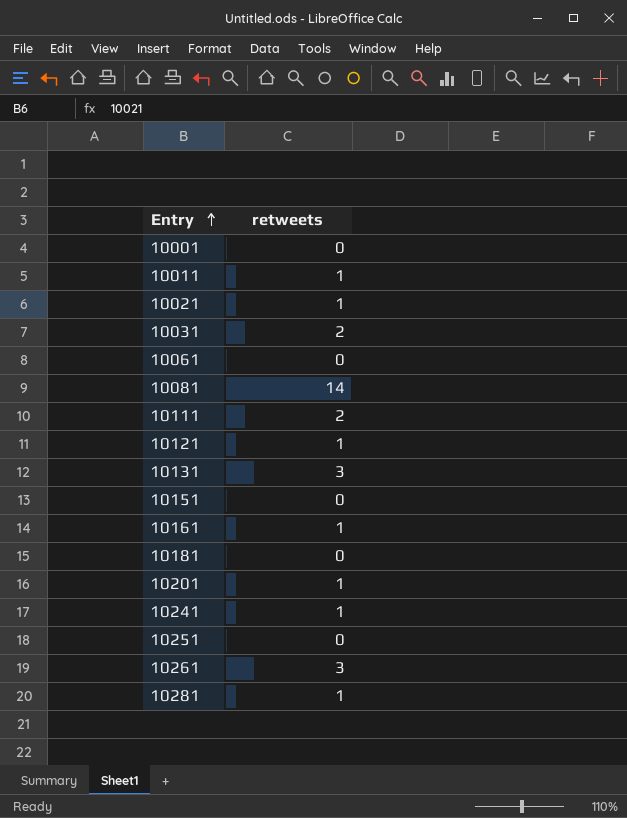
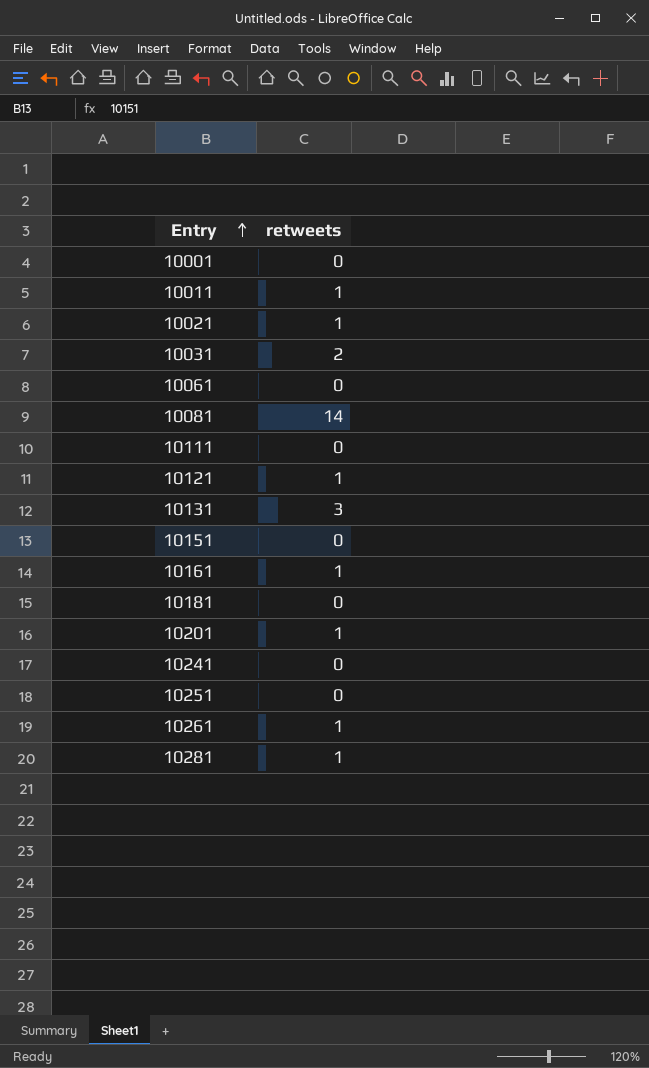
10111 | retweets: 2 -> 0
10241 | retweets: 1 -> 0
10261 | retweets: 3 -> 1

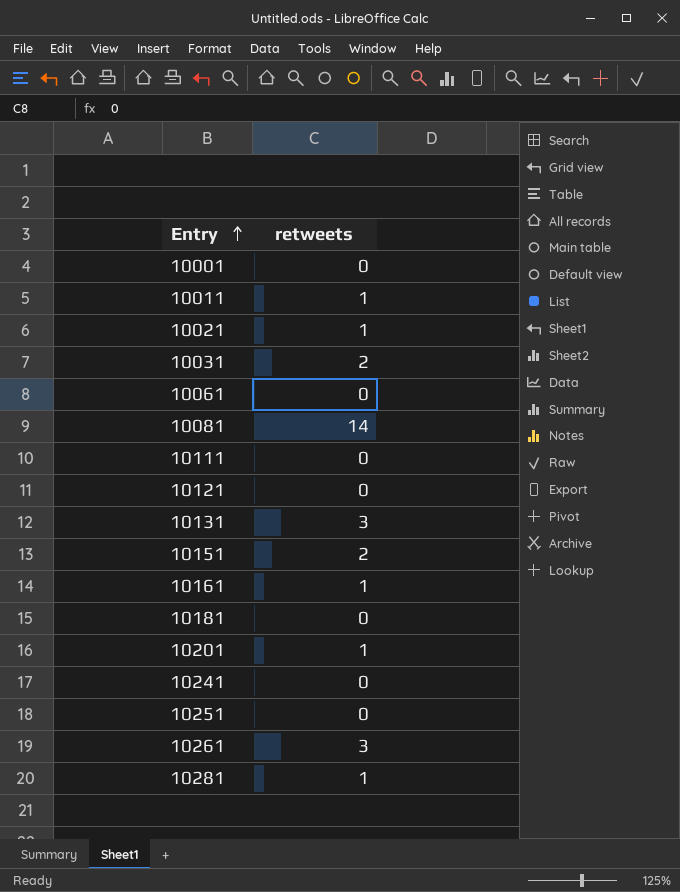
10121 | retweets: 1 -> 0
10151 | retweets: 0 -> 2
10261 | retweets: 1 -> 3

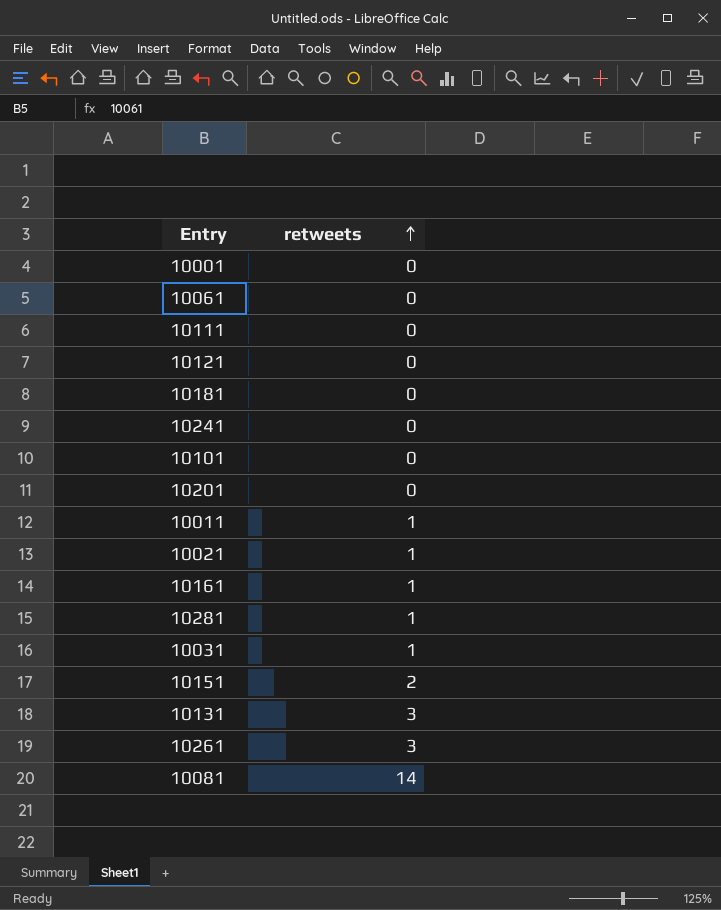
row order: Entry ascending -> retweets ascending
row 10251: 0 -> none
row 10101: none -> 0
10201 | retweets: 1 -> 0
10031 | retweets: 2 -> 1

